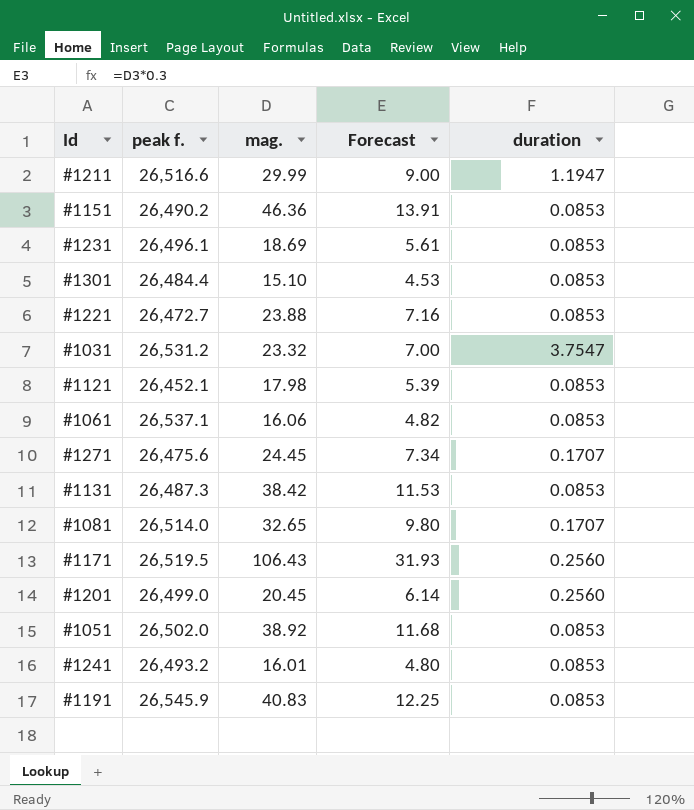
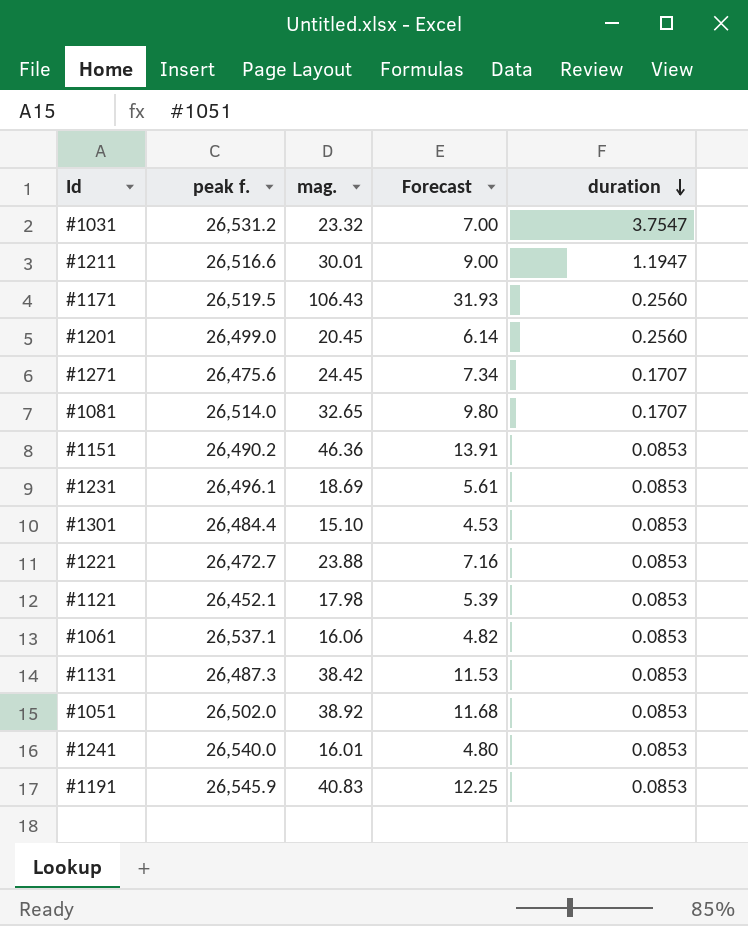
row order: none -> duration descending
#1211 | mag.: 29.99 -> 30.01
#1241 | peak f.: 26,493.2 -> 26,540.0

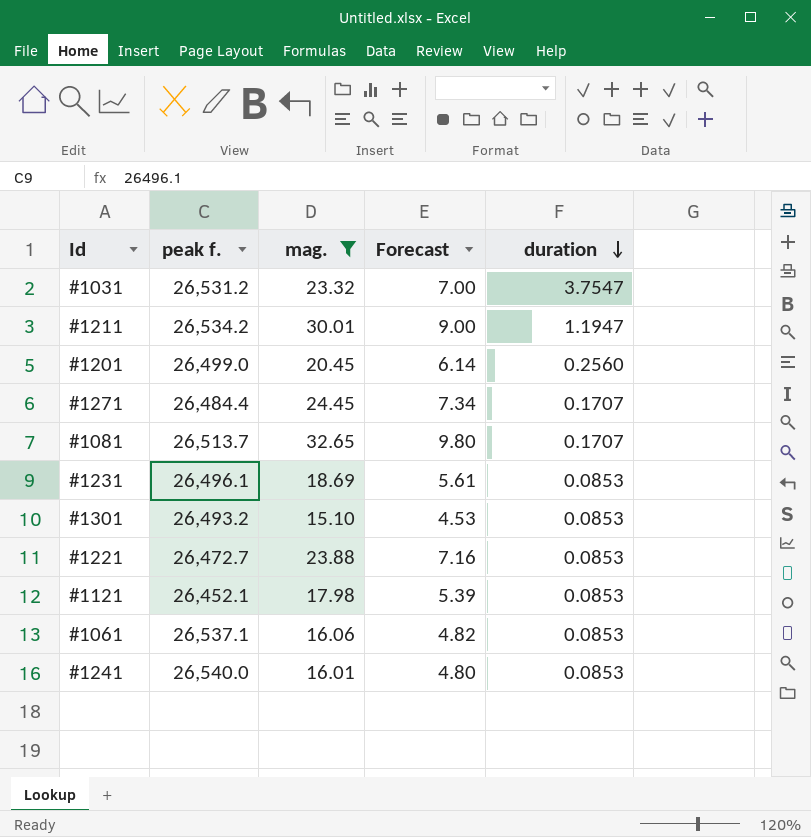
filter: none -> mag. <= 32.65
#1211 | peak f.: 26,516.6 -> 26,534.2
#1271 | peak f.: 26,475.6 -> 26,484.4
#1081 | peak f.: 26,514.0 -> 26,513.7
#1301 | peak f.: 26,484.4 -> 26,493.2

